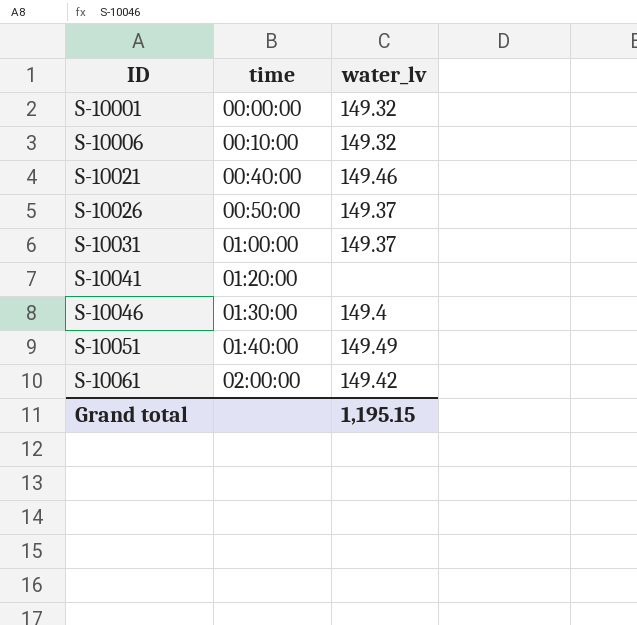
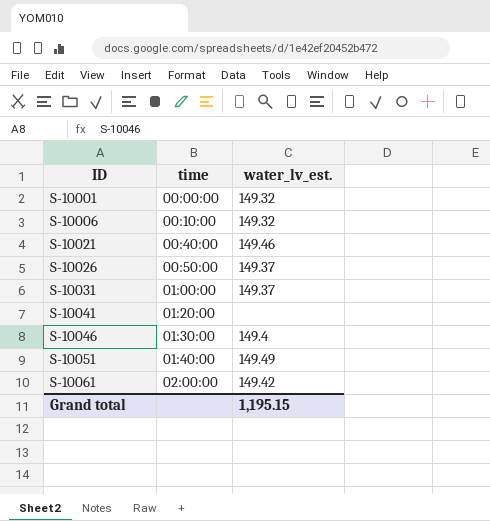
column name: water_lv -> water_lv_est.

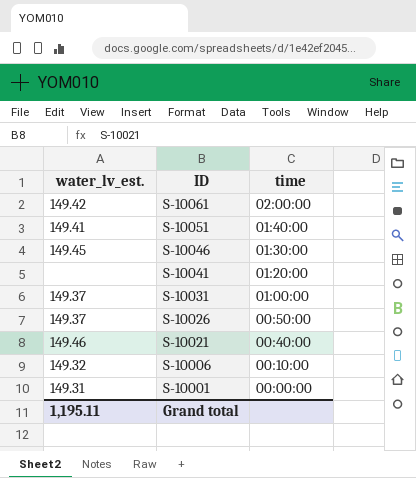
row order: ID ascending -> ID descending
column water_lv_est. | position: 3 -> 1
S-10051 | water_lv_est.: 149.49 -> 149.41
S-10046 | water_lv_est.: 149.4 -> 149.45
S-10001 | water_lv_est.: 149.32 -> 149.31
Grand total | water_lv_est.: 1,195.15 -> 1,195.11

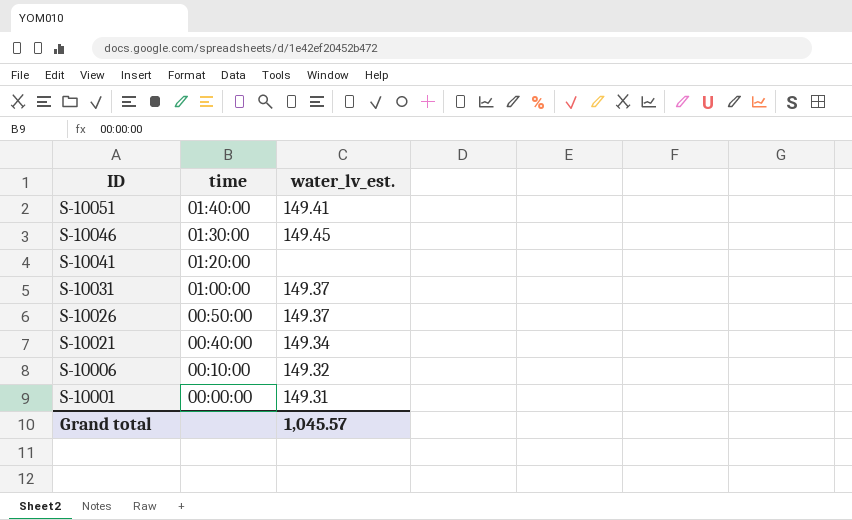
column water_lv_est. | position: 1 -> 3
row S-10061: 149.42 | 02:00:00 -> none
S-10021 | water_lv_est.: 149.46 -> 149.34
Grand total | water_lv_est.: 1,195.11 -> 1,045.57

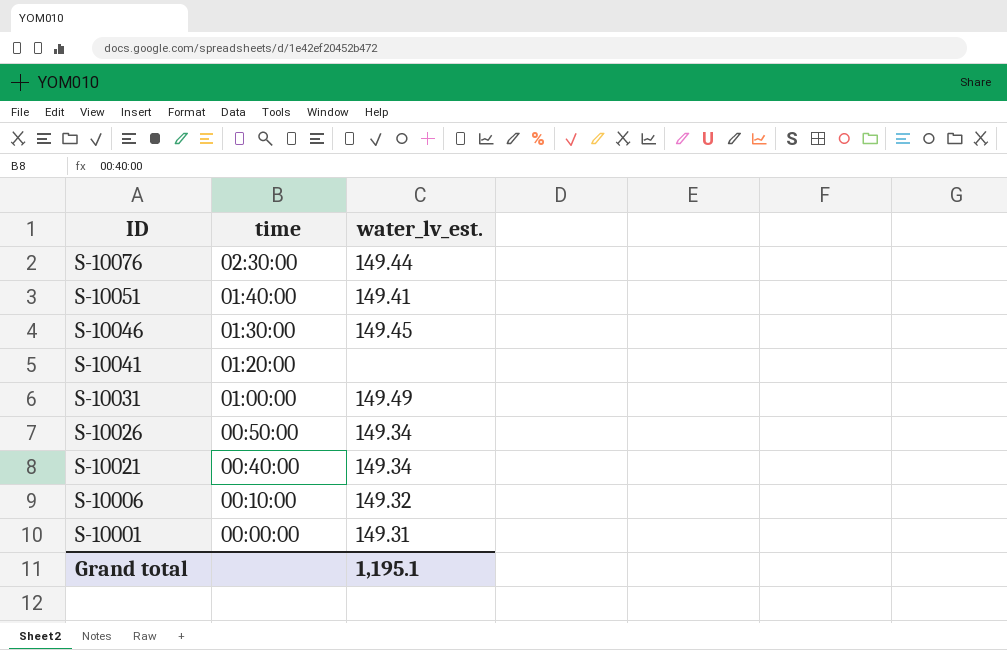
row S-10076: none -> 02:30:00 | 149.44
S-10031 | water_lv_est.: 149.37 -> 149.49
S-10026 | water_lv_est.: 149.37 -> 149.34
Grand total | water_lv_est.: 1,045.57 -> 1,195.1

